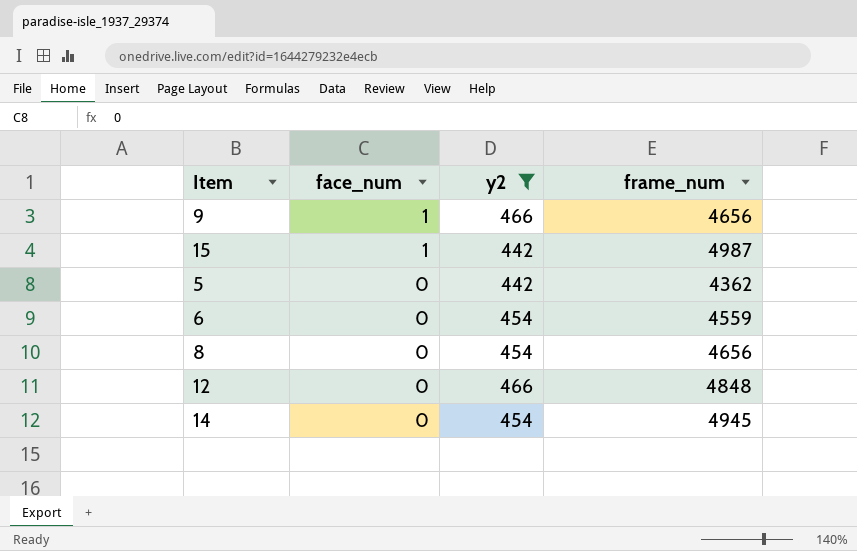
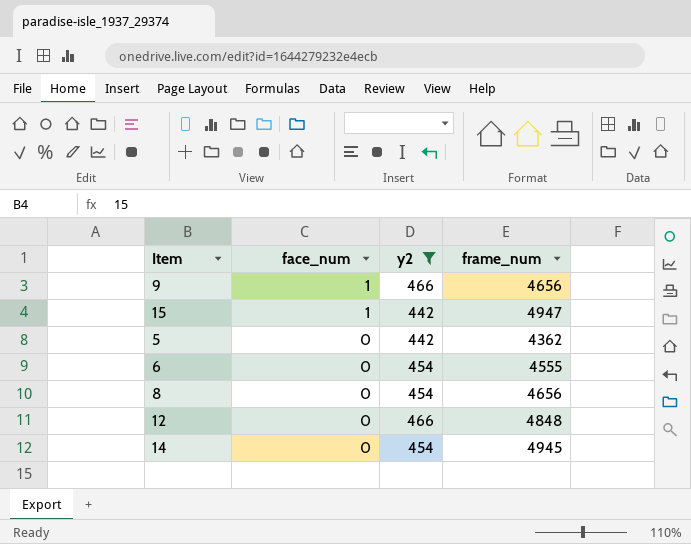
15 | frame_num: 4987 -> 4947
6 | frame_num: 4559 -> 4555

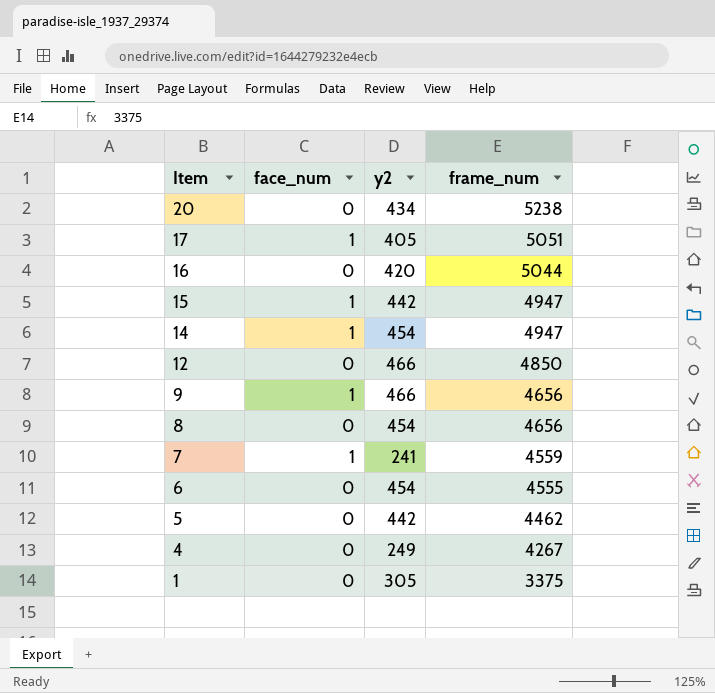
filter: y2 >= 442 -> none
row order: face_num descending -> Item descending
14 | face_num: 0 -> 1
14 | frame_num: 4945 -> 4947
12 | frame_num: 4848 -> 4850
5 | frame_num: 4362 -> 4462

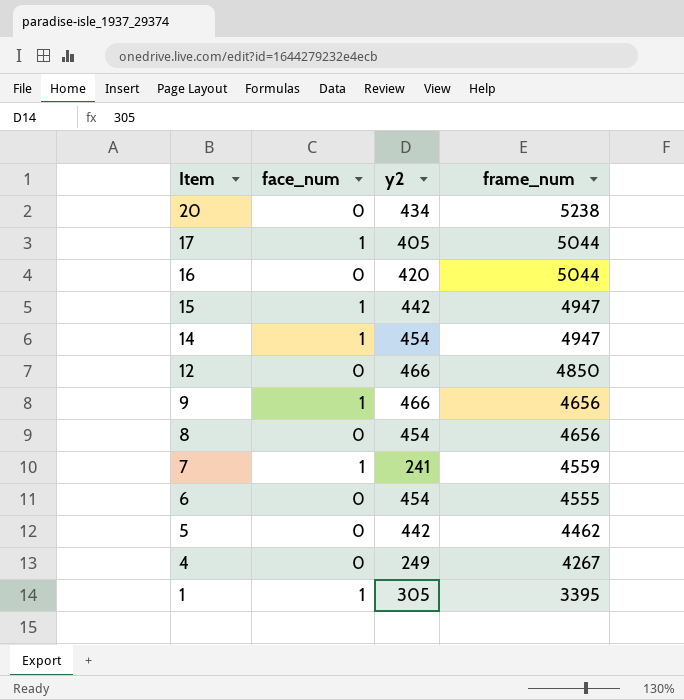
17 | frame_num: 5051 -> 5044
1 | face_num: 0 -> 1
1 | frame_num: 3375 -> 3395

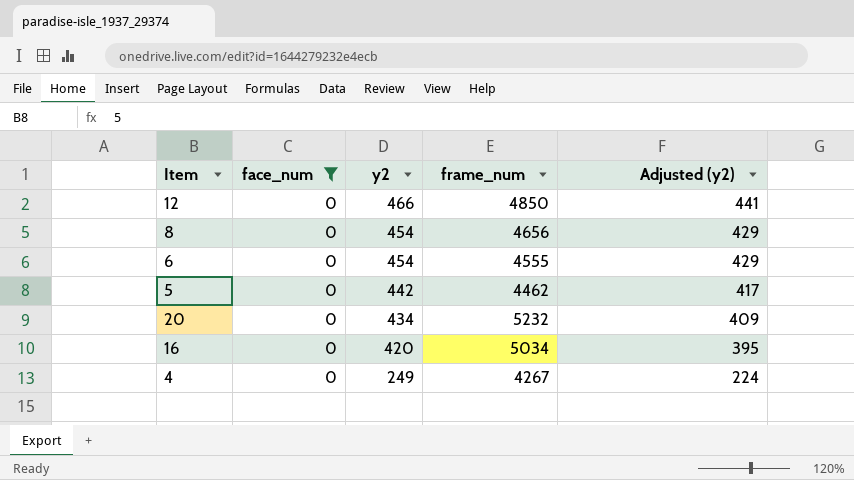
filter: none -> face_num = 0
row order: Item descending -> y2 descending
column Adjusted (y2) | formula: none -> [y2] - 25
20 | frame_num: 5238 -> 5232
16 | frame_num: 5044 -> 5034

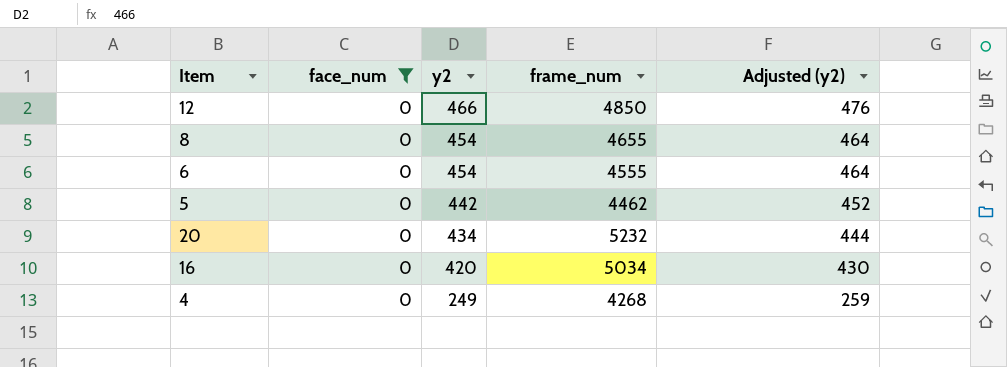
column Adjusted (y2) | formula: [y2] - 25 -> [y2] + 10
8 | frame_num: 4656 -> 4655
4 | frame_num: 4267 -> 4268

